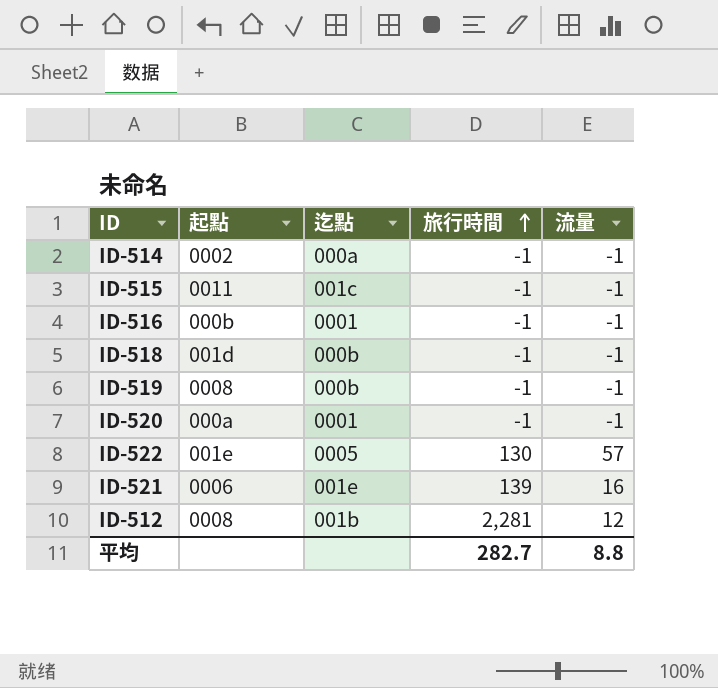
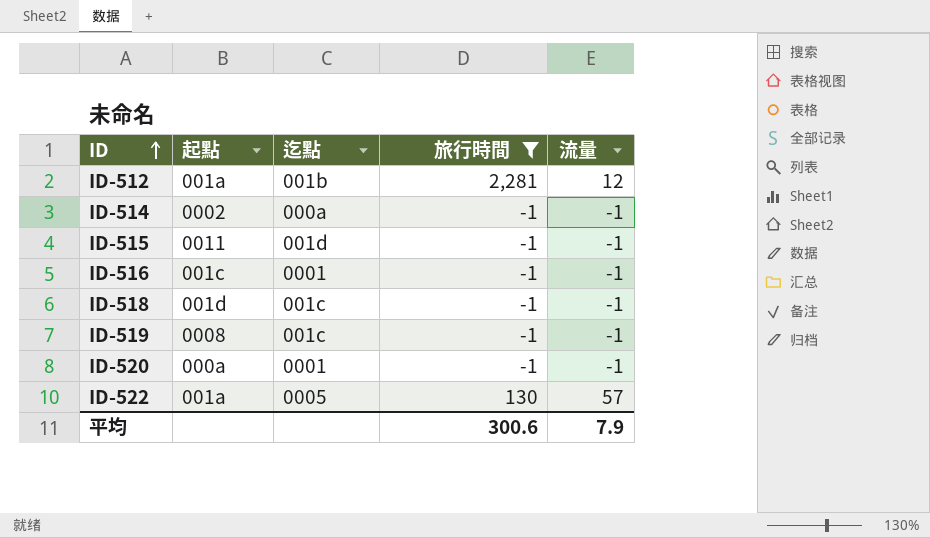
filter: none -> 旅行時間 != 139
row order: 旅行時間 ascending -> ID ascending
ID-512 | 起點: 0008 -> 001a
ID-515 | 迄點: 001c -> 001d
ID-516 | 起點: 000b -> 001c
ID-518 | 迄點: 000b -> 001c
ID-519 | 迄點: 000b -> 001c
ID-522 | 起點: 001e -> 001a
平均 | 旅行時間: 282.7 -> 300.6
平均 | 流量: 8.8 -> 7.9

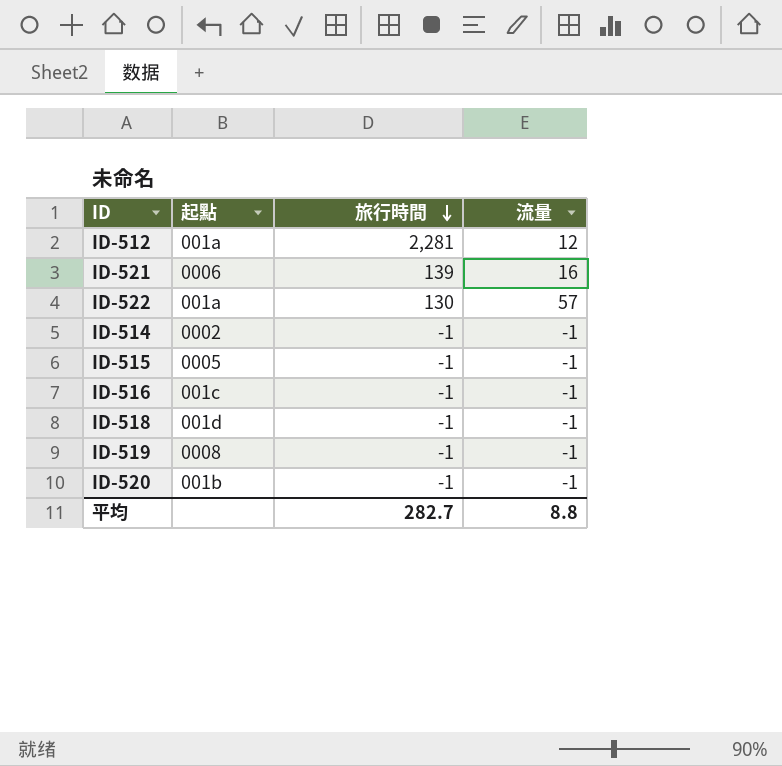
filter: 旅行時間 != 139 -> none
row order: ID ascending -> 旅行時間 descending
column 迄點 | position: 3 -> none
ID-515 | 起點: 0011 -> 0005
ID-520 | 起點: 000a -> 001b
平均 | 旅行時間: 300.6 -> 282.7
平均 | 流量: 7.9 -> 8.8

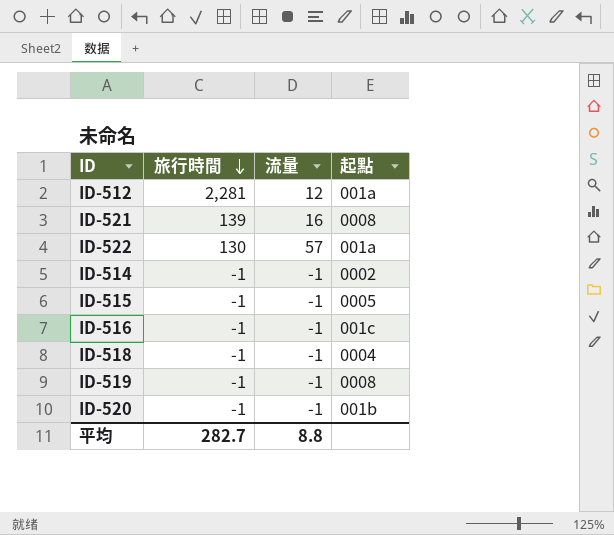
column 起點 | position: 2 -> 4
ID-521 | 起點: 0006 -> 0008
ID-518 | 起點: 001d -> 0004

